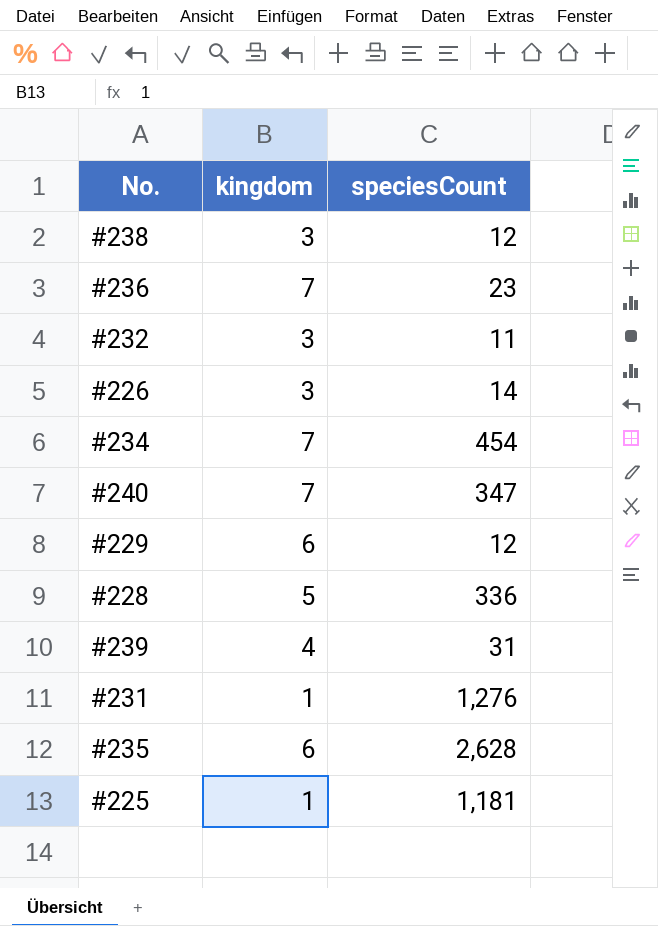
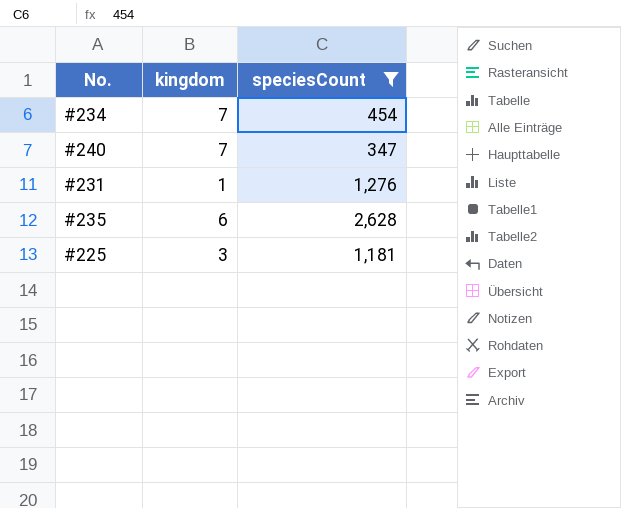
filter: none -> speciesCount >= 347
#225 | kingdom: 1 -> 3

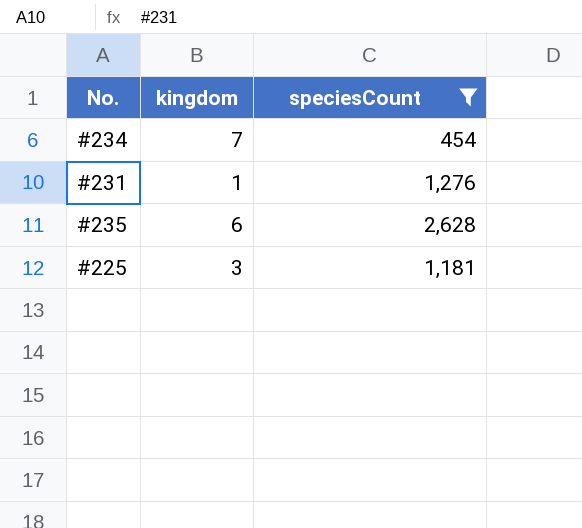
row #240: 7 | 347 -> none

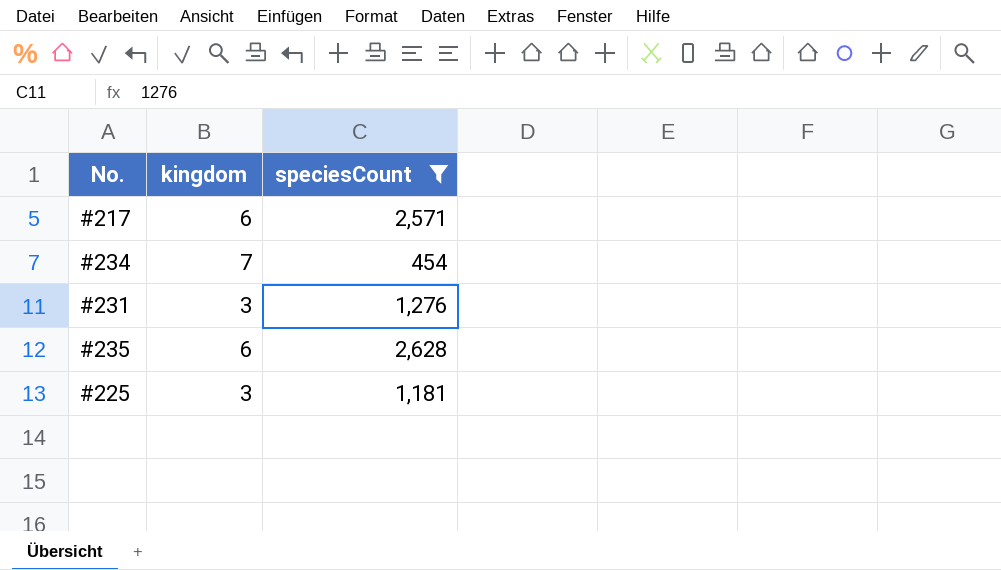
row #217: none -> 6 | 2,571
#231 | kingdom: 1 -> 3

